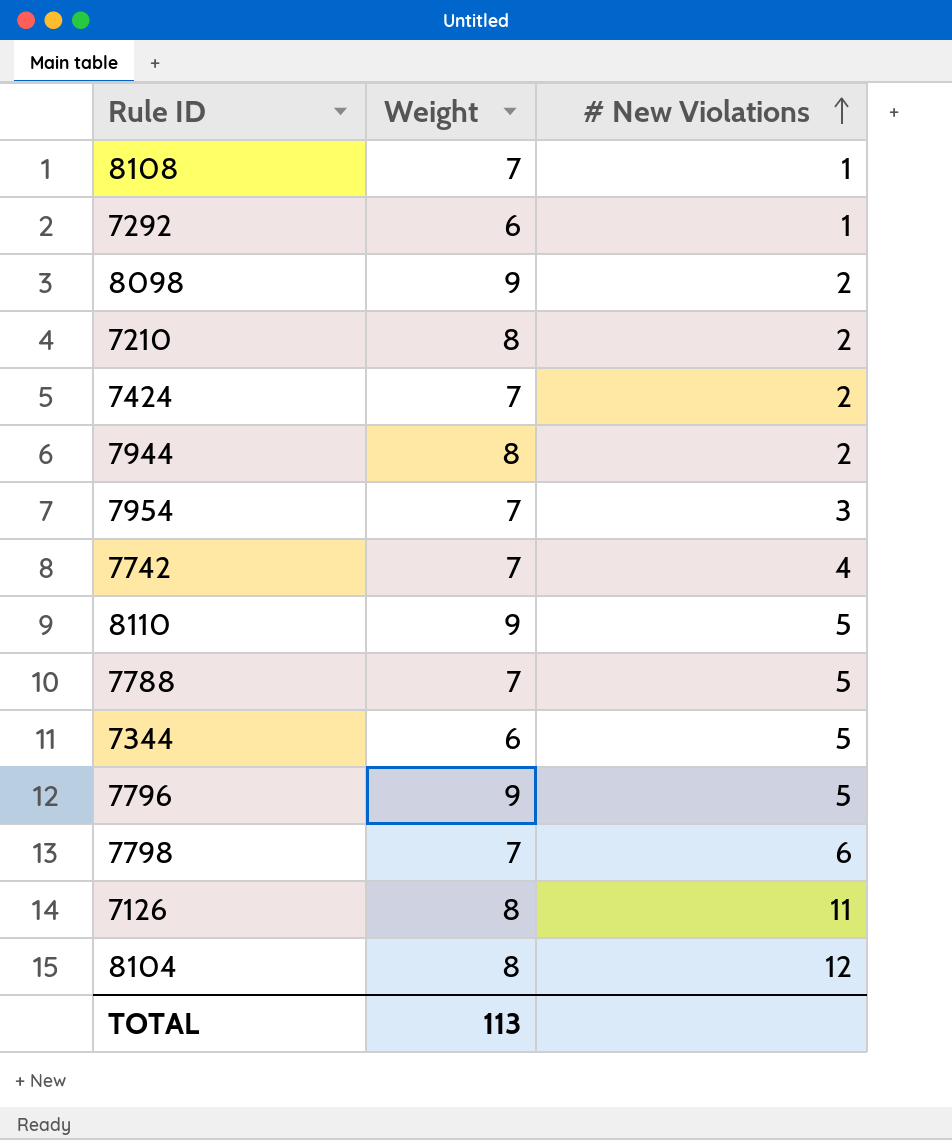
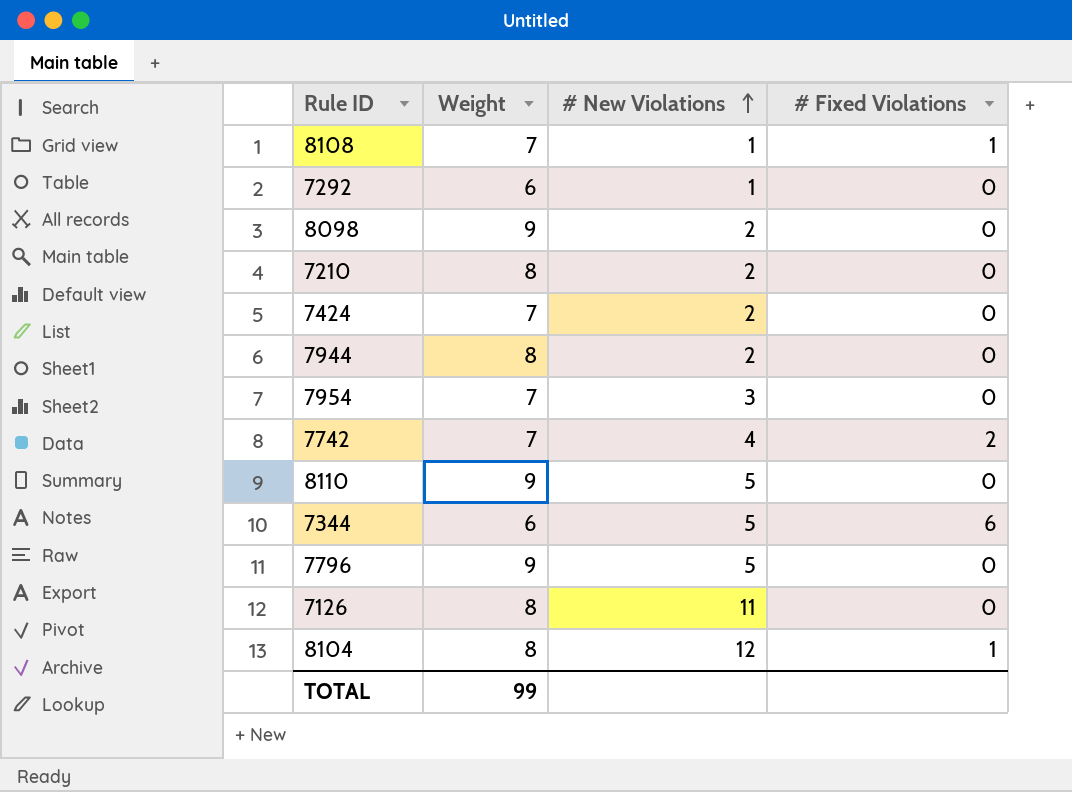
column # Fixed Violations | position: none -> 4
row 7788: 7 | 5 -> none
row 7798: 7 | 6 -> none
TOTAL | Weight: 113 -> 99

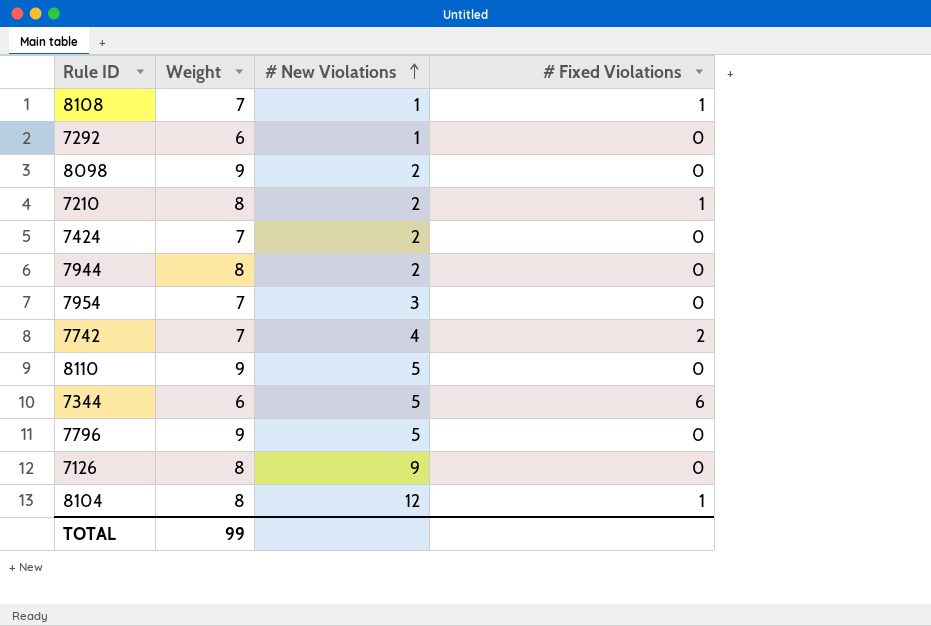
7210 | # Fixed Violations: 0 -> 1
7126 | # New Violations: 11 -> 9

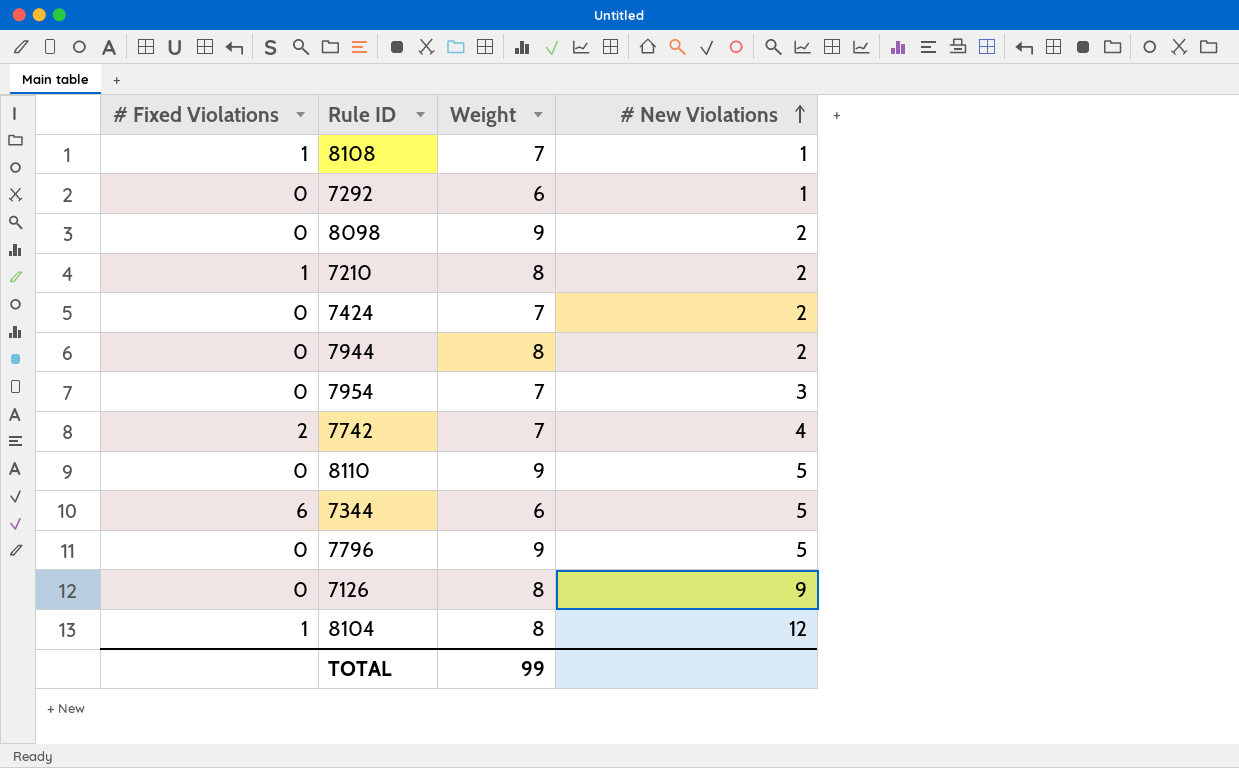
column # Fixed Violations | position: 4 -> 1

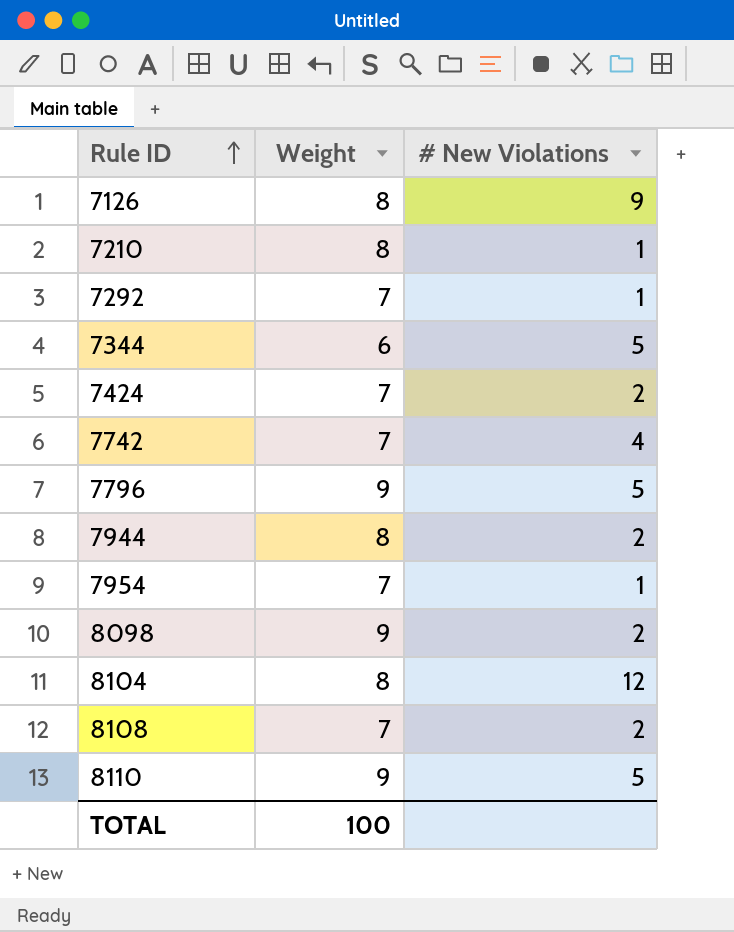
row order: # New Violations ascending -> Rule ID ascending
column # Fixed Violations | position: 1 -> none
7210 | # New Violations: 2 -> 1
7292 | Weight: 6 -> 7
7954 | # New Violations: 3 -> 1
8108 | # New Violations: 1 -> 2
TOTAL | Weight: 99 -> 100

